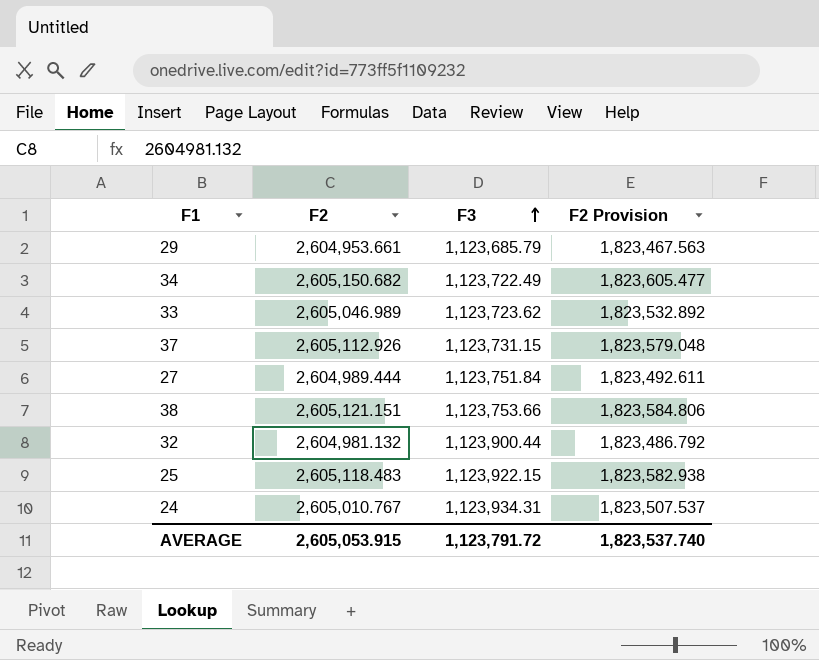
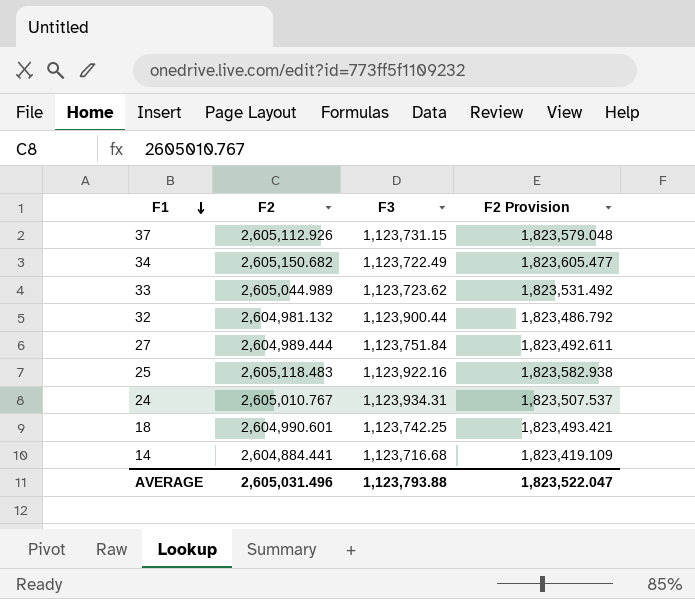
row order: F3 ascending -> F1 descending
row 29: 2,604,953.661 | 1,123,685.79 | 1,823,467.563 -> none
row 38: 2,605,121.151 | 1,123,753.66 | 1,823,584.806 -> none
33 | F2: 2,605,046.989 -> 2,605,044.989
33 | F2 Provision: 1,823,532.892 -> 1,823,531.492
25 | F3: 1,123,922.15 -> 1,123,922.16
row 18: none -> 2,604,990.601 | 1,123,742.25 | 1,823,493.421
row 14: none -> 2,604,884.441 | 1,123,716.68 | 1,823,419.109
AVERAGE | F2: 2,605,053.915 -> 2,605,031.496
AVERAGE | F3: 1,123,791.72 -> 1,123,793.88
AVERAGE | F2 Provision: 1,823,537.740 -> 1,823,522.047

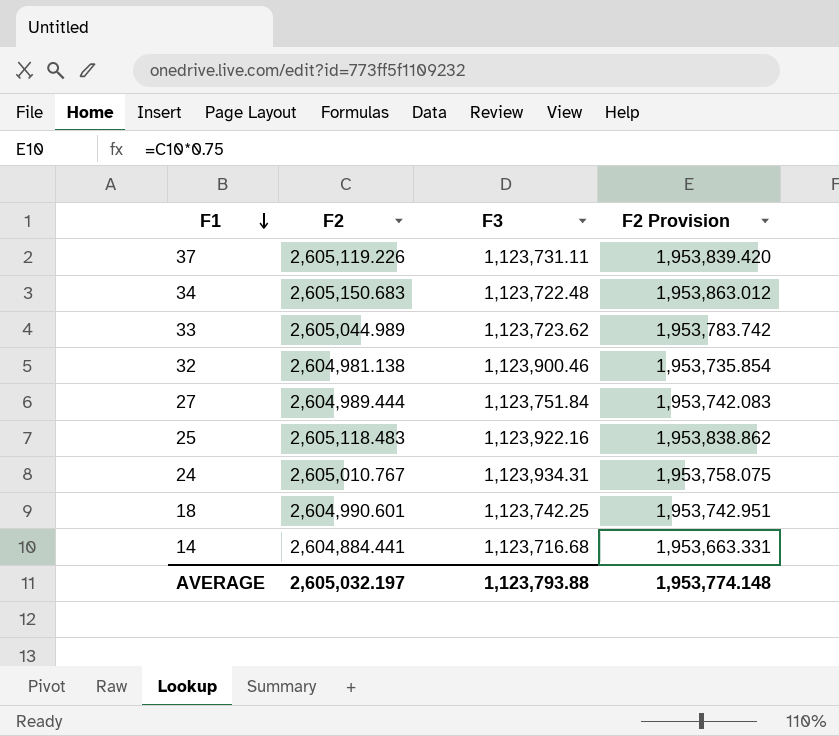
column F2 Provision | formula: [F2] * 0.7 -> [F2] * 0.75
37 | F2: 2,605,112.926 -> 2,605,119.226
37 | F3: 1,123,731.15 -> 1,123,731.11
34 | F2: 2,605,150.682 -> 2,605,150.683
34 | F3: 1,123,722.49 -> 1,123,722.48
32 | F2: 2,604,981.132 -> 2,604,981.138
32 | F3: 1,123,900.44 -> 1,123,900.46
AVERAGE | F2: 2,605,031.496 -> 2,605,032.197
AVERAGE | F2 Provision: 1,823,522.047 -> 1,953,774.148

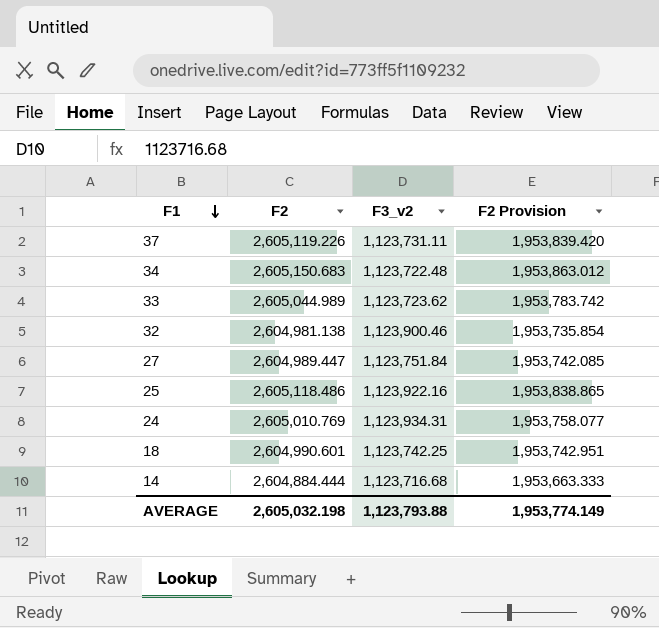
column name: F3 -> F3_v2
27 | F2: 2,604,989.444 -> 2,604,989.447
27 | F2 Provision: 1,953,742.083 -> 1,953,742.085
25 | F2: 2,605,118.483 -> 2,605,118.486
25 | F2 Provision: 1,953,838.862 -> 1,953,838.865
24 | F2: 2,605,010.767 -> 2,605,010.769
24 | F2 Provision: 1,953,758.075 -> 1,953,758.077
14 | F2: 2,604,884.441 -> 2,604,884.444
14 | F2 Provision: 1,953,663.331 -> 1,953,663.333
AVERAGE | F2: 2,605,032.197 -> 2,605,032.198
AVERAGE | F2 Provision: 1,953,774.148 -> 1,953,774.149

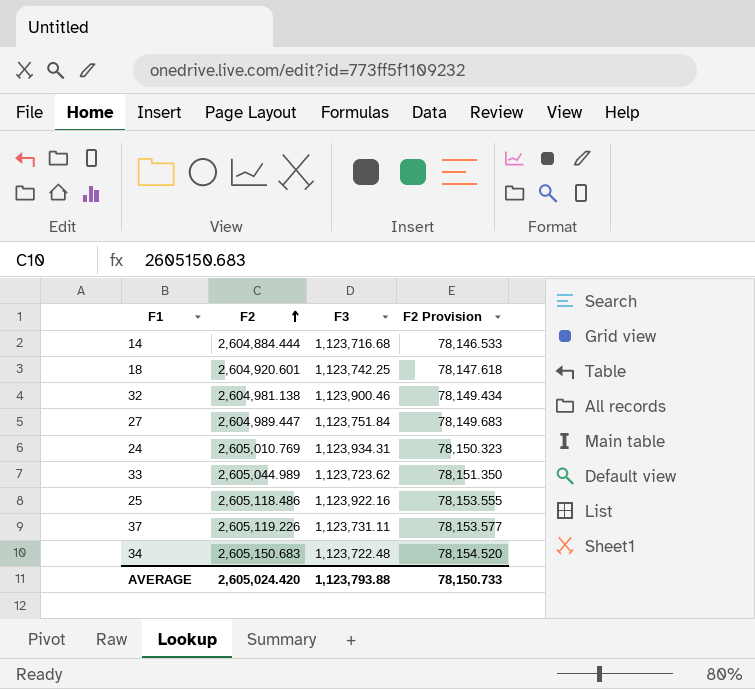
row order: F1 descending -> F2 ascending
column name: F3_v2 -> F3
column F2 Provision | formula: [F2] * 0.75 -> [F2] * 0.03
18 | F2: 2,604,990.601 -> 2,604,920.601
AVERAGE | F2: 2,605,032.198 -> 2,605,024.420
AVERAGE | F2 Provision: 1,953,774.149 -> 78,150.733

